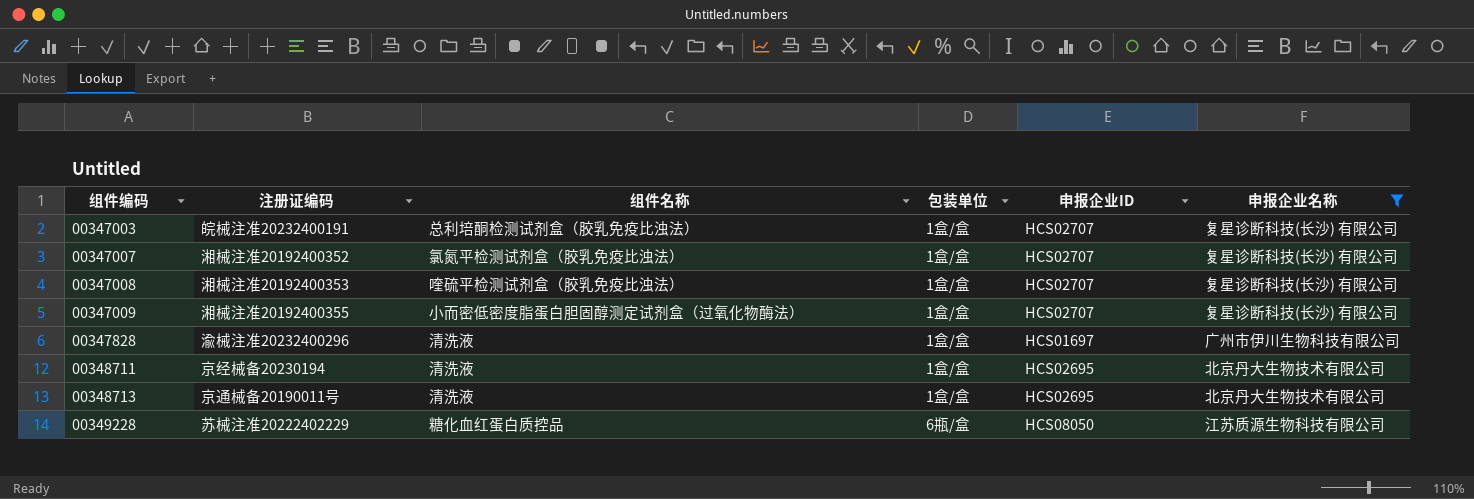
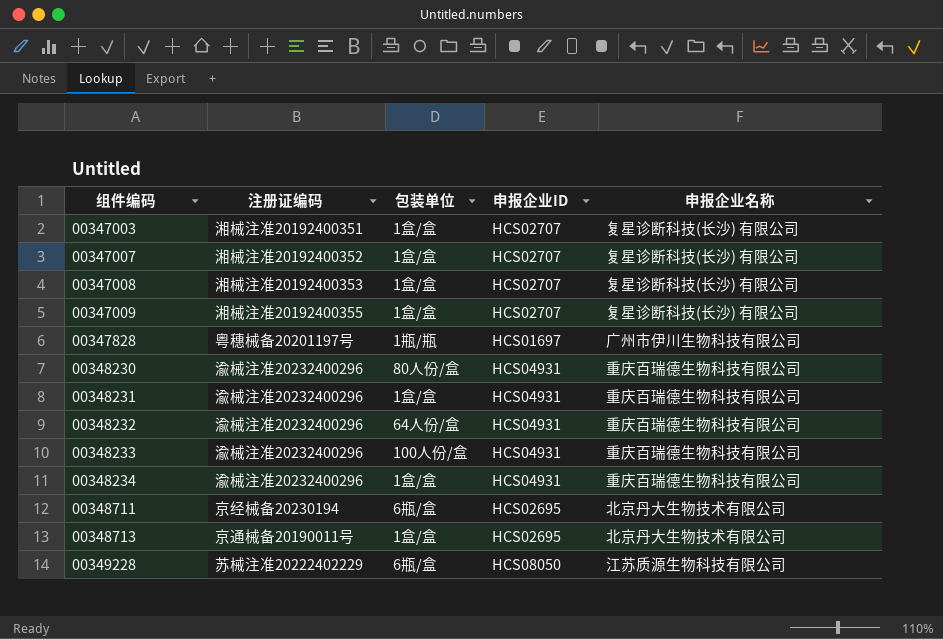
filter: 申报企业名称 != 重庆百瑞德生物科技有限公司 -> none
column 组件名称 | position: 3 -> none
00347003 | 注册证编码: 皖械注准20232400191 -> 湘械注准20192400351
00347828 | 注册证编码: 渝械注准20232400296 -> 粤穗械备20201197号
00347828 | 包装单位: 1盒/盒 -> 1瓶/瓶
00348711 | 包装单位: 1盒/盒 -> 6瓶/盒

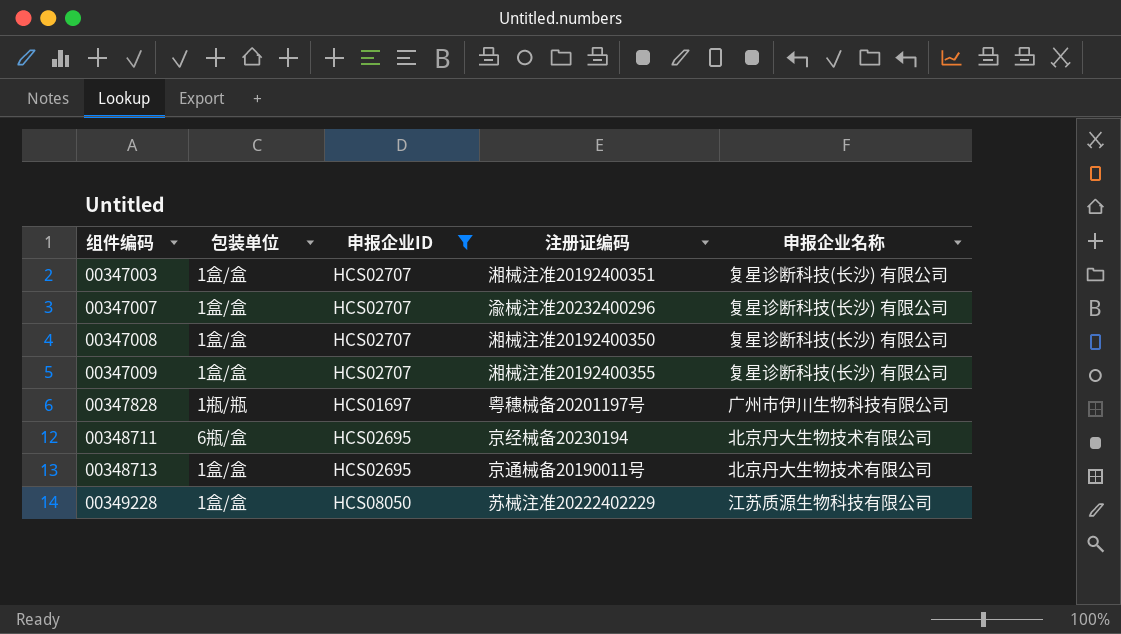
filter: none -> 申报企业ID != HCS04931
column 注册证编码 | position: 2 -> 4
00347007 | 注册证编码: 湘械注准20192400352 -> 渝械注准20232400296
00347008 | 注册证编码: 湘械注准20192400353 -> 湘械注准20192400350
00349228 | 包装单位: 6瓶/盒 -> 1盒/盒

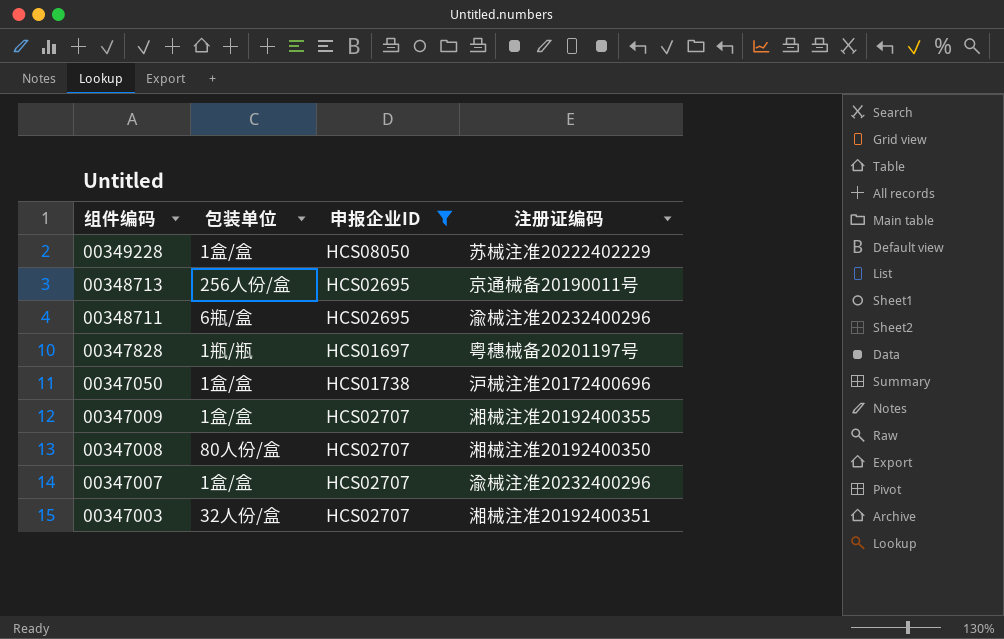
row order: 组件编码 ascending -> 组件编码 descending
column 申报企业名称 | position: 5 -> none
00348713 | 包装单位: 1盒/盒 -> 256人份/盒
00348711 | 注册证编码: 京经械备20230194 -> 渝械注准20232400296
row 00347050: none -> 1盒/盒 | HCS01738 | 沪械注准20172400696
00347008 | 包装单位: 1盒/盒 -> 80人份/盒
00347003 | 包装单位: 1盒/盒 -> 32人份/盒

